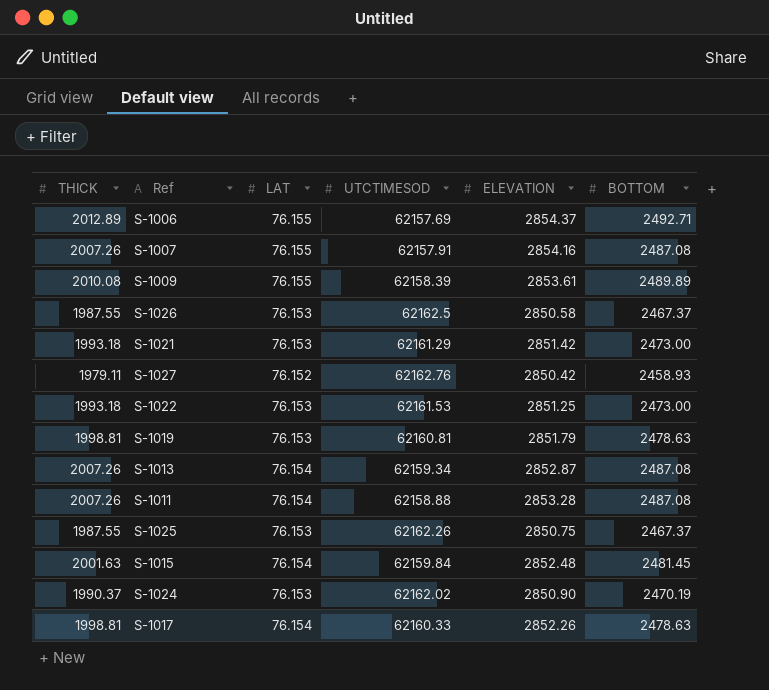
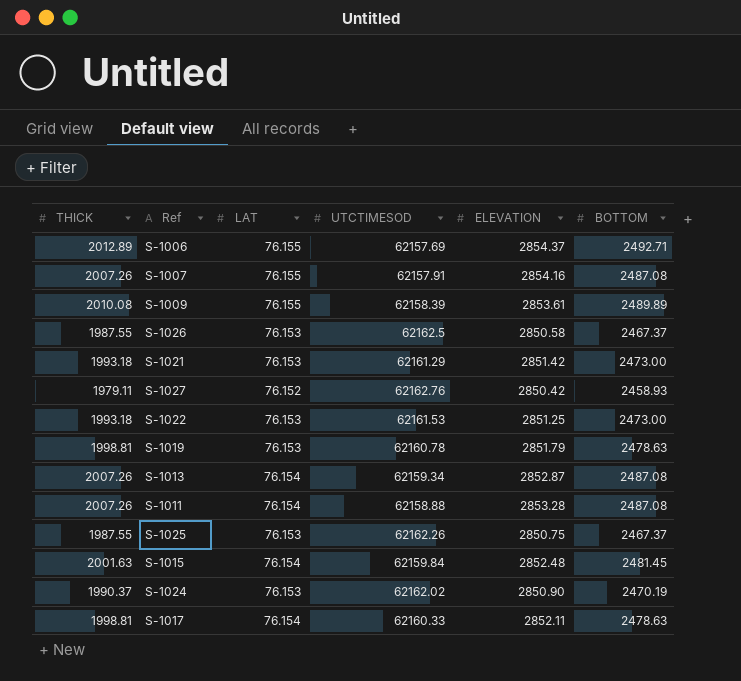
S-1019 | UTCTIMESOD: 62160.81 -> 62160.78
S-1017 | ELEVATION: 2852.26 -> 2852.11

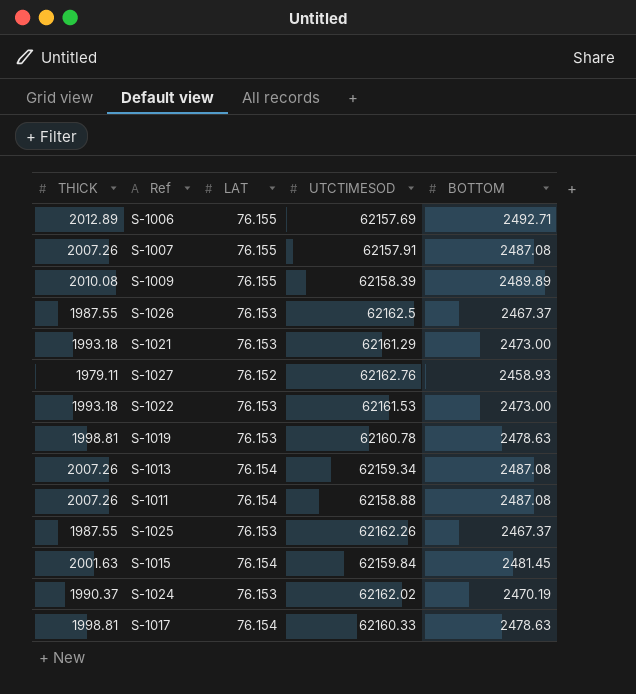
column ELEVATION | position: 5 -> none

